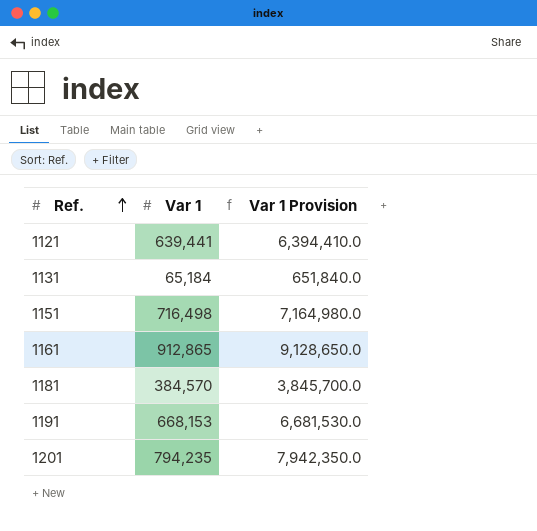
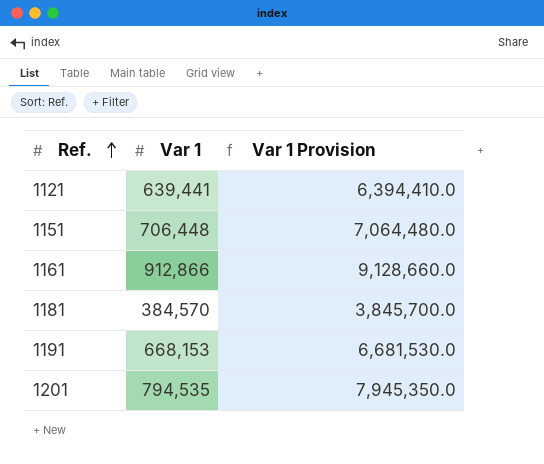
row 1131: 65,184 | 651,840.0 -> none
1151 | Var 1: 716,498 -> 706,448
1151 | Var 1 Provision: 7,164,980.0 -> 7,064,480.0
1161 | Var 1: 912,865 -> 912,866
1161 | Var 1 Provision: 9,128,650.0 -> 9,128,660.0
1201 | Var 1: 794,235 -> 794,535
1201 | Var 1 Provision: 7,942,350.0 -> 7,945,350.0

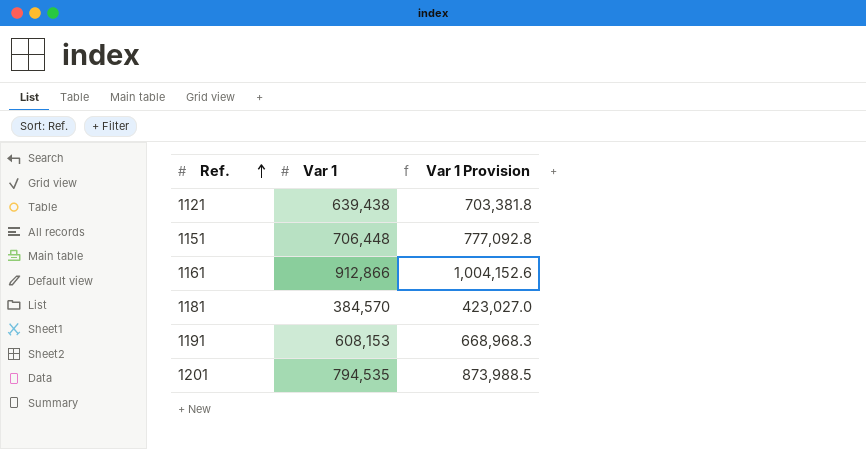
column Var 1 Provision | formula: [Var 1] * 10 -> [Var 1] * 1.1
1121 | Var 1: 639,441 -> 639,438
1191 | Var 1: 668,153 -> 608,153

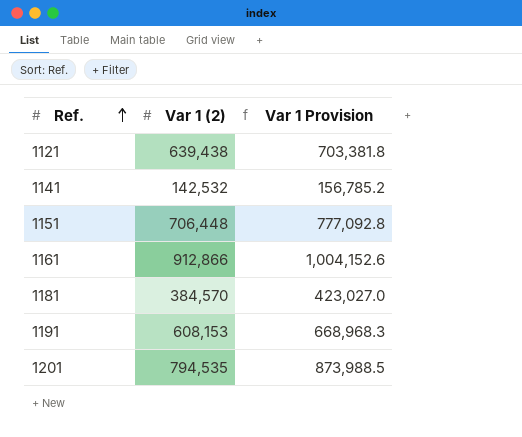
column name: Var 1 -> Var 1 (2)
row 1141: none -> 142,532 | 156,785.2

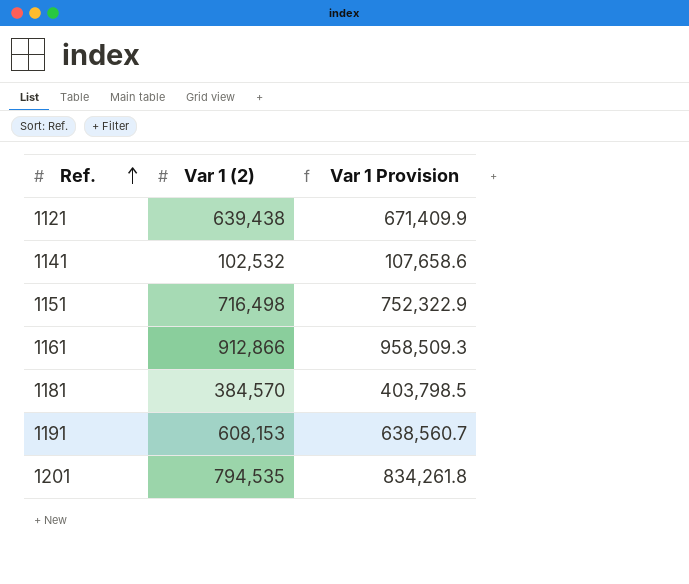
column Var 1 Provision | formula: [Var 1 (2)] * 1.1 -> [Var 1 (2)] * 1.05
1141 | Var 1 (2): 142,532 -> 102,532
1151 | Var 1 (2): 706,448 -> 716,498

